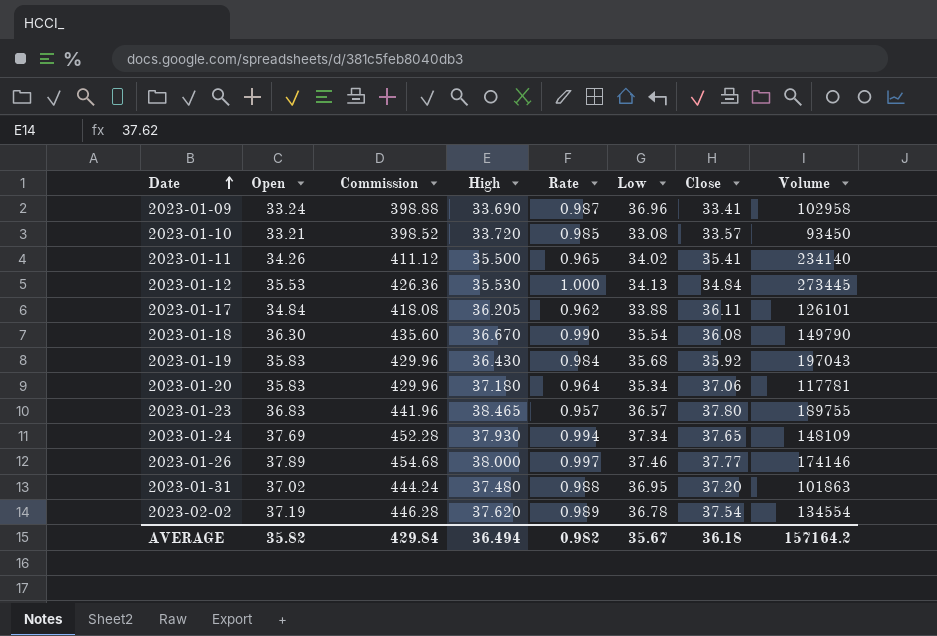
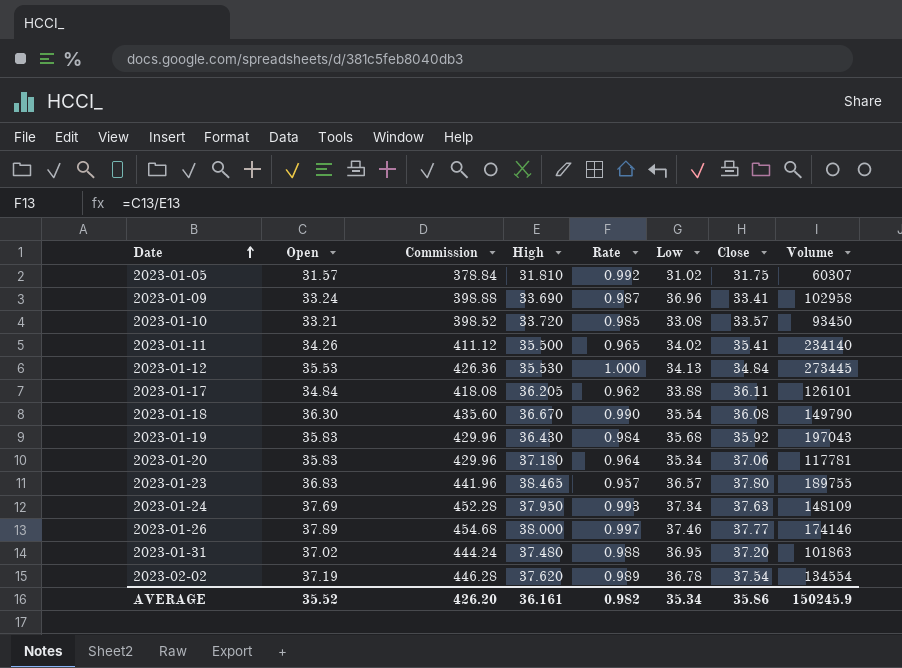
row 2023-01-05: none -> 31.57 | 378.84 | 31.810 | 0.992 | 31.02 | 31.75 | 60307
2023-01-24 | High: 37.930 -> 37.950
2023-01-24 | Rate: 0.994 -> 0.993
2023-01-24 | Close: 37.65 -> 37.63
AVERAGE | Open: 35.82 -> 35.52
AVERAGE | Commission: 429.84 -> 426.20
AVERAGE | High: 36.494 -> 36.161
AVERAGE | Low: 35.67 -> 35.34
AVERAGE | Close: 36.18 -> 35.86
AVERAGE | Volume: 157164.2 -> 150245.9

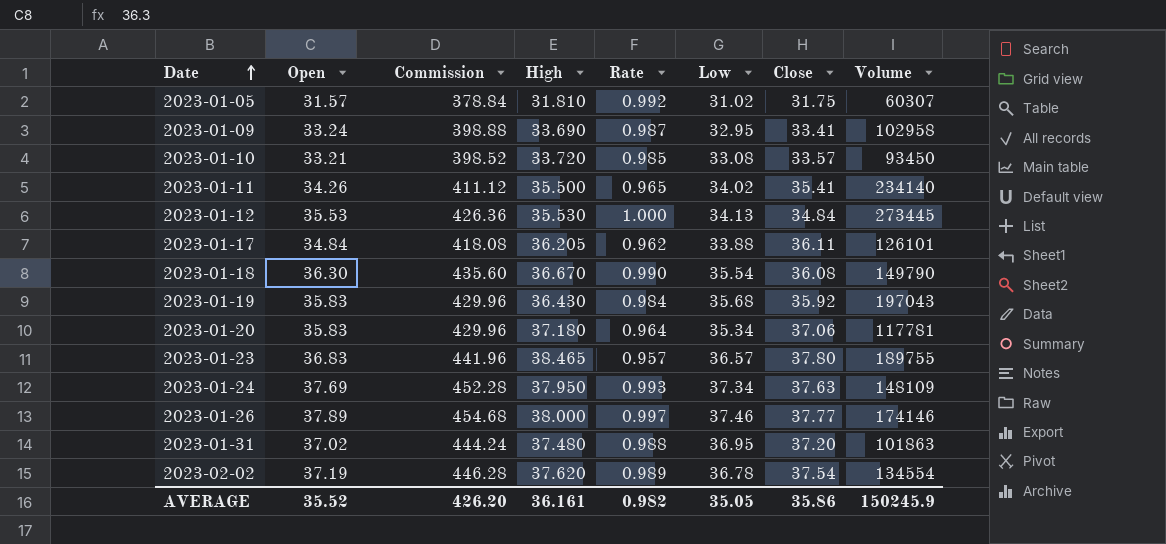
2023-01-09 | Low: 36.96 -> 32.95
AVERAGE | Low: 35.34 -> 35.05

